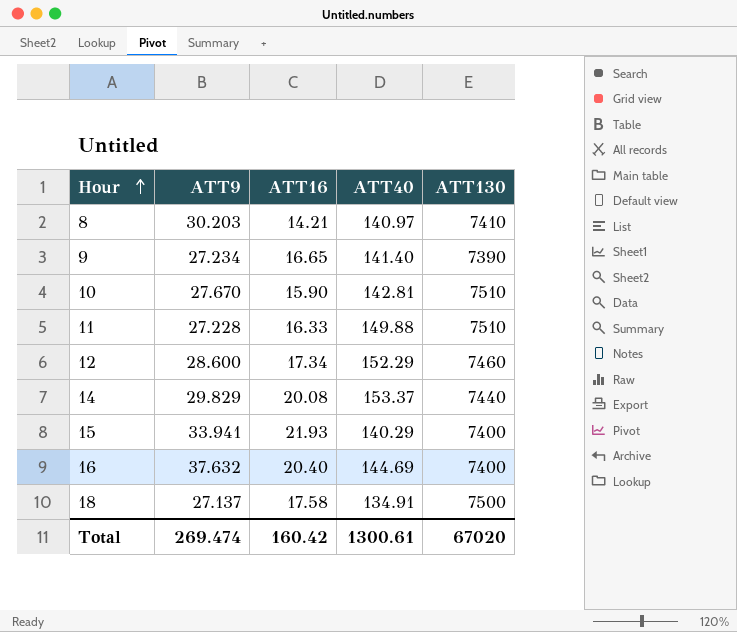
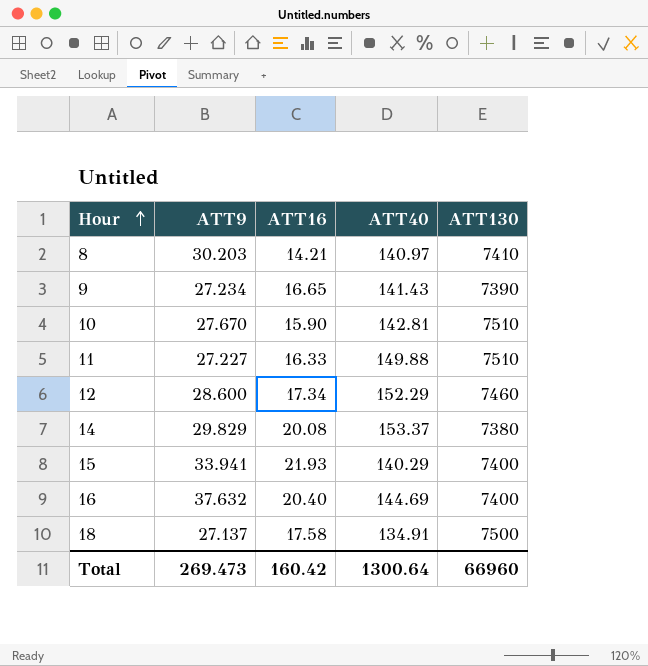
9 | ATT40: 141.40 -> 141.43
11 | ATT9: 27.228 -> 27.227
14 | ATT130: 7440 -> 7380
Total | ATT9: 269.474 -> 269.473
Total | ATT40: 1300.61 -> 1300.64
Total | ATT130: 67020 -> 66960

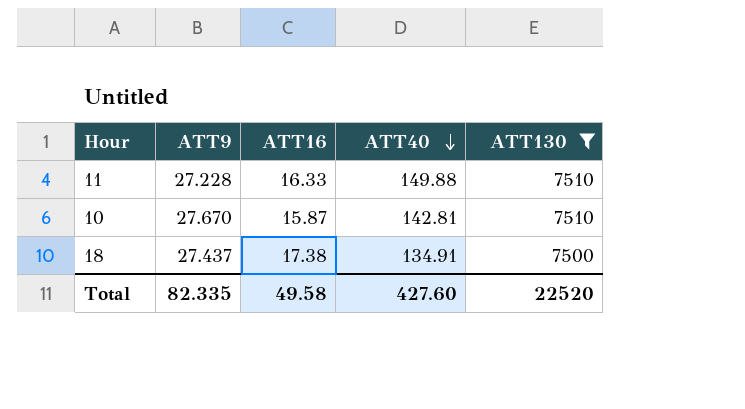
filter: none -> ATT130 >= 7500
row order: Hour ascending -> ATT40 descending
11 | ATT9: 27.227 -> 27.228
10 | ATT16: 15.90 -> 15.87
18 | ATT9: 27.137 -> 27.437
18 | ATT16: 17.58 -> 17.38
Total | ATT9: 269.473 -> 82.335
Total | ATT16: 160.42 -> 49.58
Total | ATT40: 1300.64 -> 427.60
Total | ATT130: 66960 -> 22520

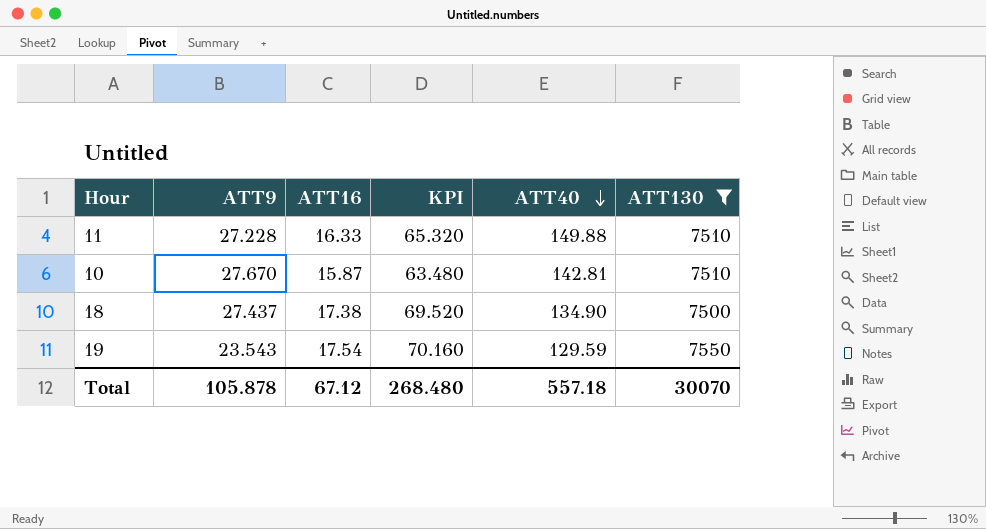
column KPI | formula: none -> [ATT16] * 4
18 | ATT40: 134.91 -> 134.90
row 19: none -> 23.543 | 17.54 | 70.160 | 129.59 | 7550
Total | ATT9: 82.335 -> 105.878
Total | ATT16: 49.58 -> 67.12
Total | ATT40: 427.60 -> 557.18
Total | ATT130: 22520 -> 30070

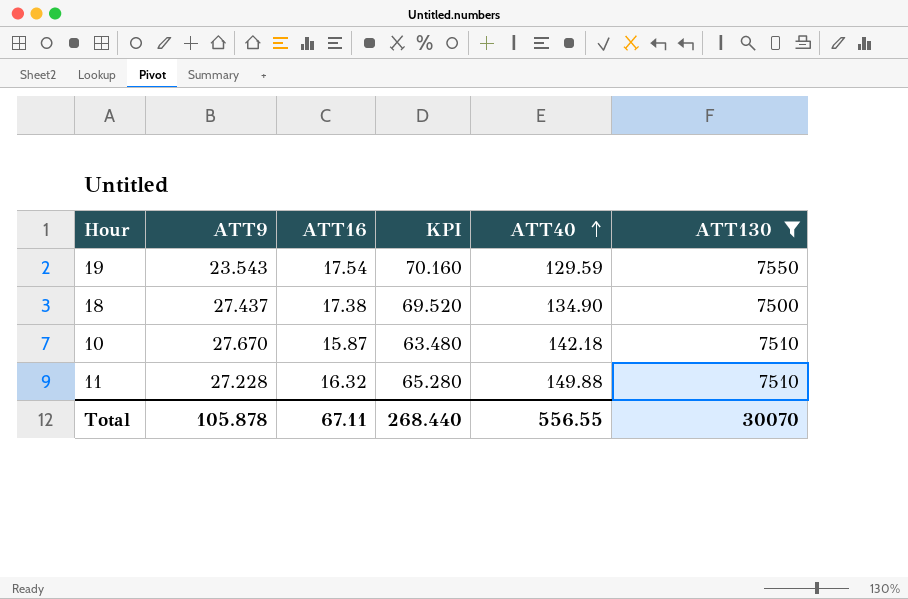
row order: ATT40 descending -> ATT40 ascending
10 | ATT40: 142.81 -> 142.18
11 | ATT16: 16.33 -> 16.32
11 | KPI: 65.320 -> 65.280
Total | ATT16: 67.12 -> 67.11
Total | KPI: 268.480 -> 268.440
Total | ATT40: 557.18 -> 556.55

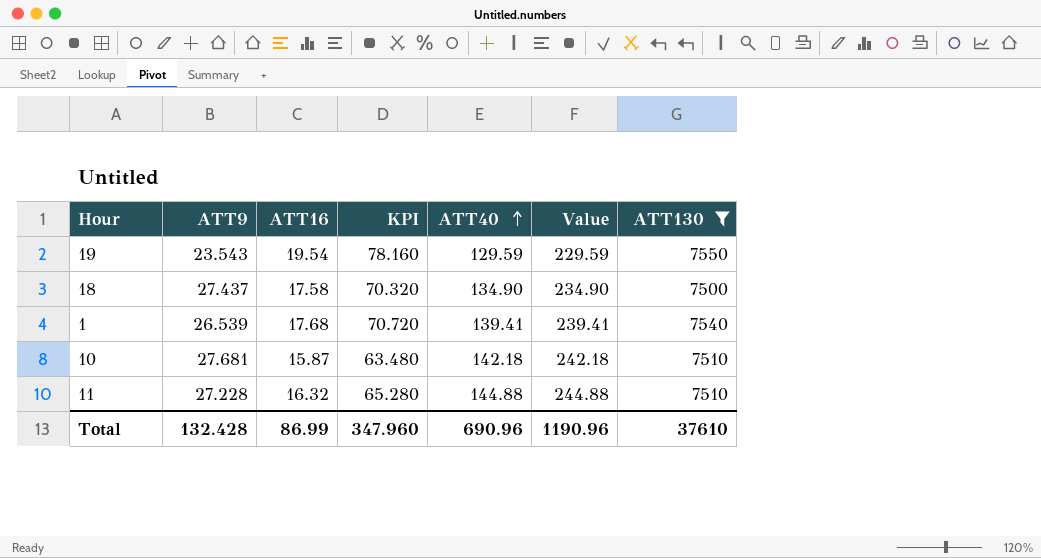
column Value | formula: none -> [ATT40] + 100
19 | ATT16: 17.54 -> 19.54
19 | KPI: 70.160 -> 78.160
18 | ATT16: 17.38 -> 17.58
18 | KPI: 69.520 -> 70.320
row 1: none -> 26.539 | 17.68 | 70.720 | 139.41 | 239.41 | 7540
10 | ATT9: 27.670 -> 27.681
11 | ATT40: 149.88 -> 144.88
Total | ATT9: 105.878 -> 132.428
Total | ATT16: 67.11 -> 86.99
Total | KPI: 268.440 -> 347.960
Total | ATT40: 556.55 -> 690.96
Total | ATT130: 30070 -> 37610

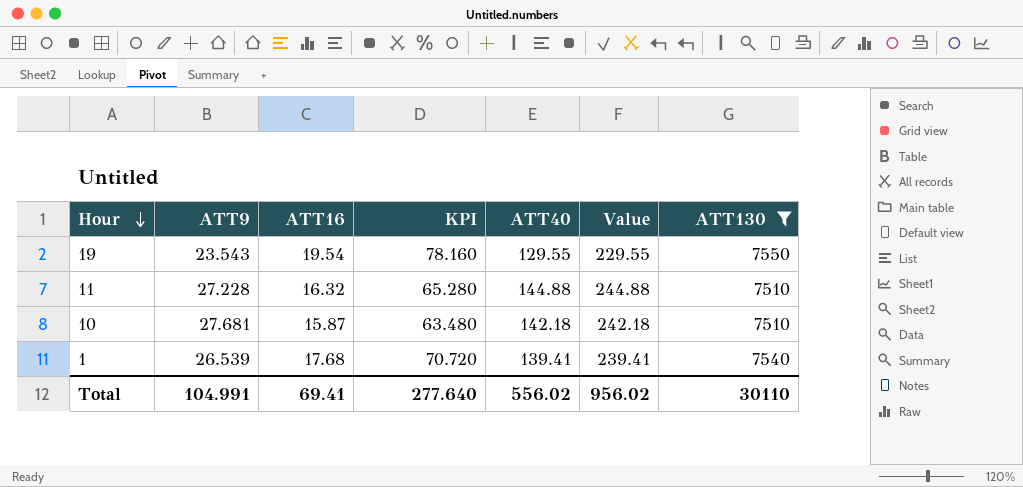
row order: ATT40 ascending -> Hour descending
row 18: 27.437 | 17.58 | 70.320 | 134.90 | 234.90 | 7500 -> none
19 | ATT40: 129.59 -> 129.55
19 | Value: 229.59 -> 229.55
Total | ATT9: 132.428 -> 104.991
Total | ATT16: 86.99 -> 69.41
Total | KPI: 347.960 -> 277.640
Total | ATT40: 690.96 -> 556.02
Total | Value: 1190.96 -> 956.02
Total | ATT130: 37610 -> 30110

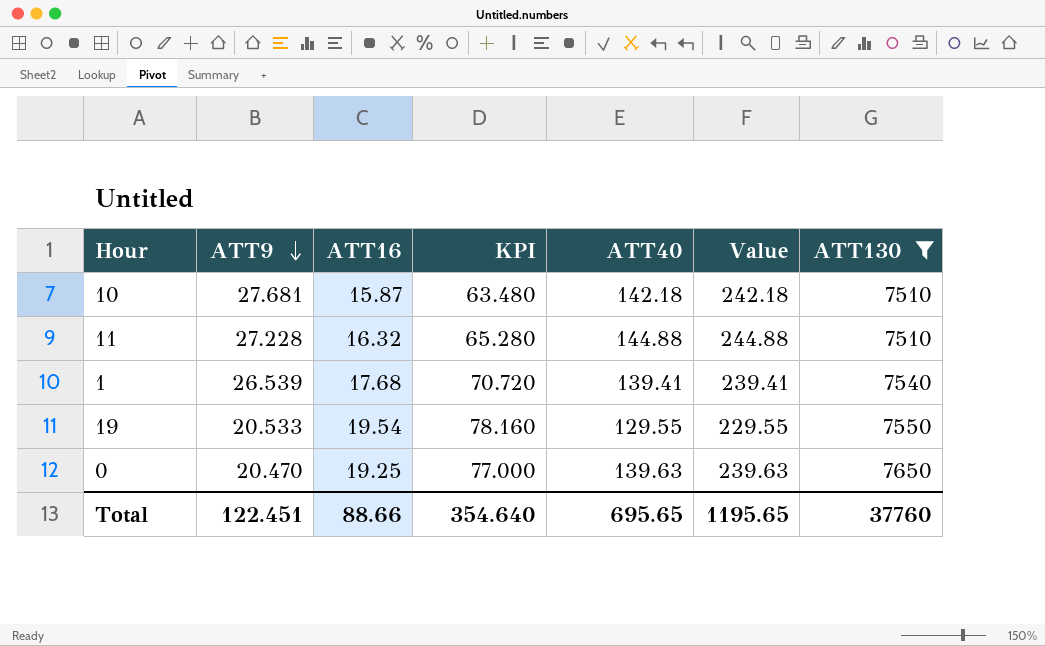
row order: Hour descending -> ATT9 descending
19 | ATT9: 23.543 -> 20.533
row 0: none -> 20.470 | 19.25 | 77.000 | 139.63 | 239.63 | 7650
Total | ATT9: 104.991 -> 122.451
Total | ATT16: 69.41 -> 88.66
Total | KPI: 277.640 -> 354.640
Total | ATT40: 556.02 -> 695.65
Total | Value: 956.02 -> 1195.65
Total | ATT130: 30110 -> 37760

